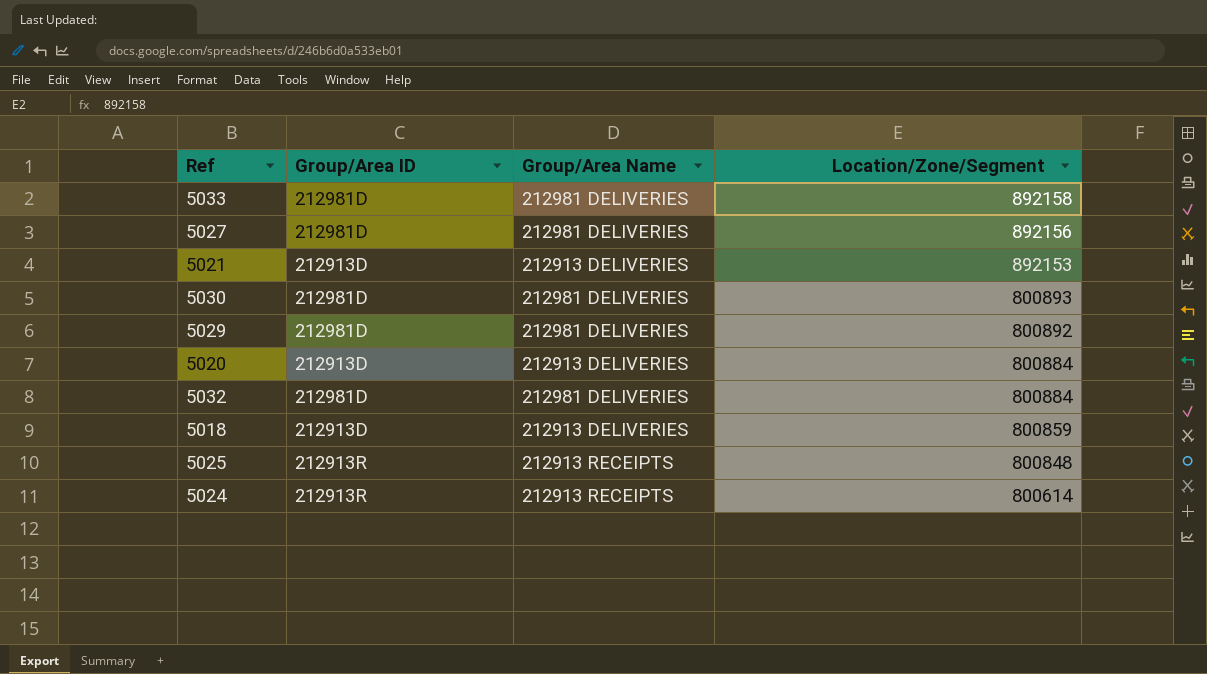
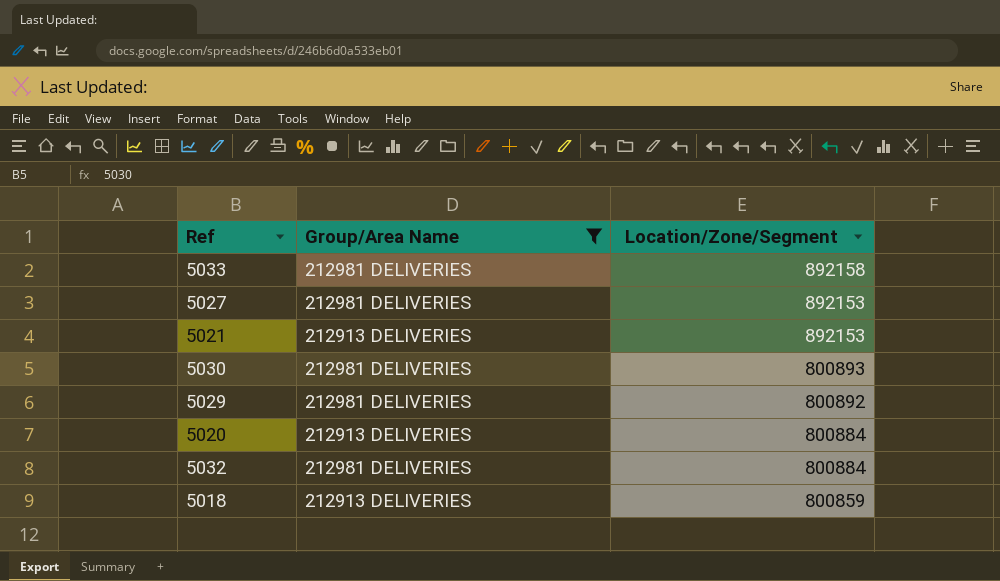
filter: none -> Group/Area Name != 212913 RECEIPTS
column Group/Area ID | position: 2 -> none
5027 | Location/Zone/Segment: 892156 -> 892153

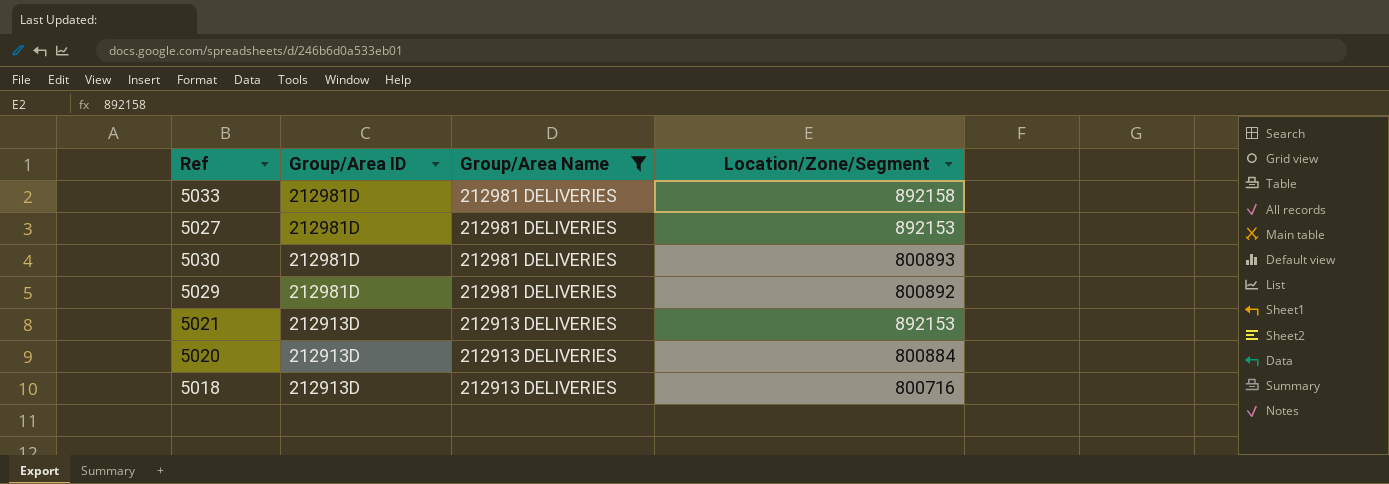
row order: Location/Zone/Segment descending -> Group/Area ID descending
column Group/Area ID | position: none -> 2
row 5032: 212981 DELIVERIES | 800884 -> none
5018 | Location/Zone/Segment: 800859 -> 800716

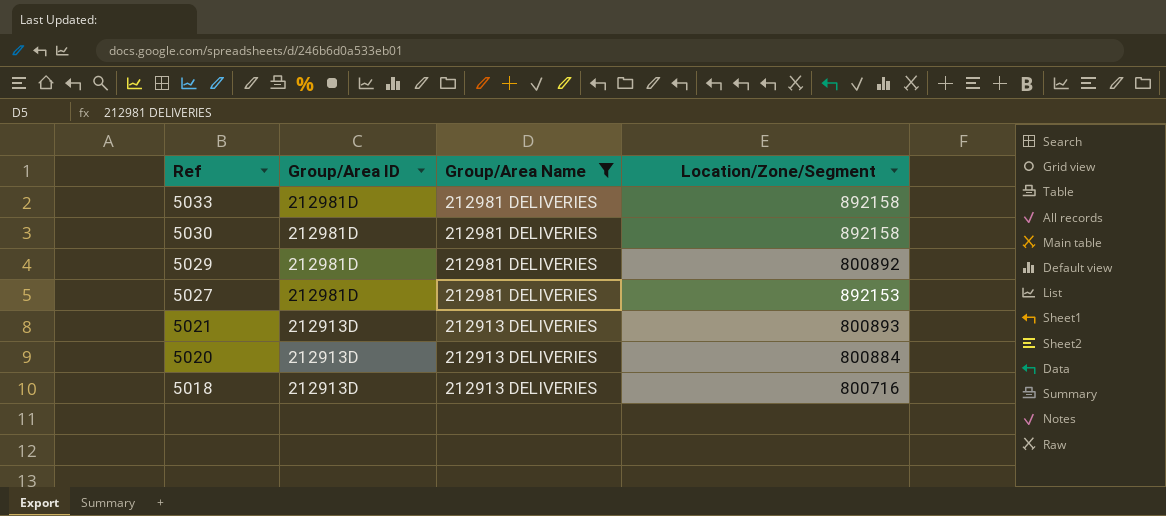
row order: Group/Area ID descending -> Ref descending
5030 | Location/Zone/Segment: 800893 -> 892158
5021 | Location/Zone/Segment: 892153 -> 800893

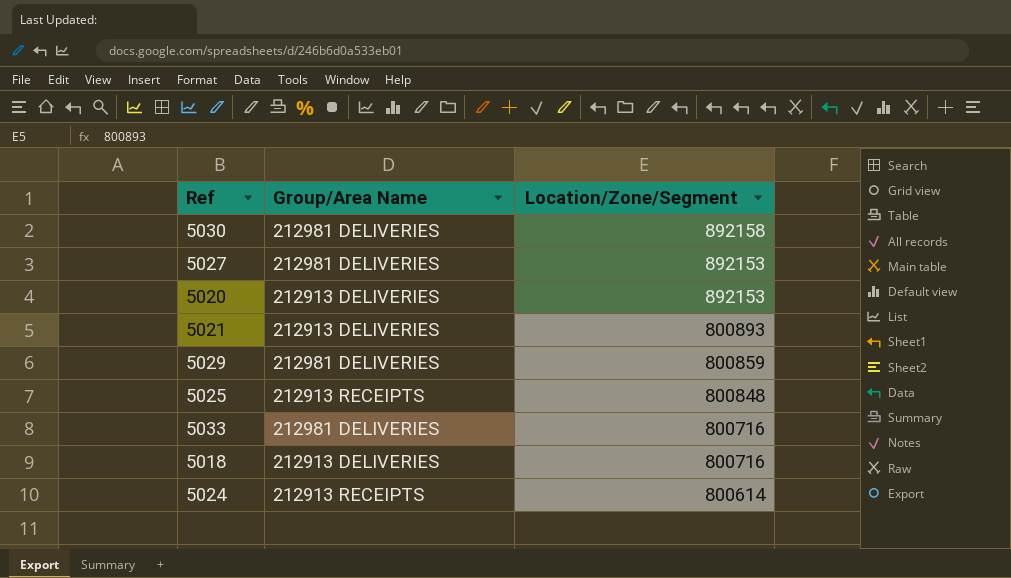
filter: Group/Area Name != 212913 RECEIPTS -> none
row order: Ref descending -> Location/Zone/Segment descending
column Group/Area ID | position: 2 -> none
5020 | Location/Zone/Segment: 800884 -> 892153
5029 | Location/Zone/Segment: 800892 -> 800859
5033 | Location/Zone/Segment: 892158 -> 800716

